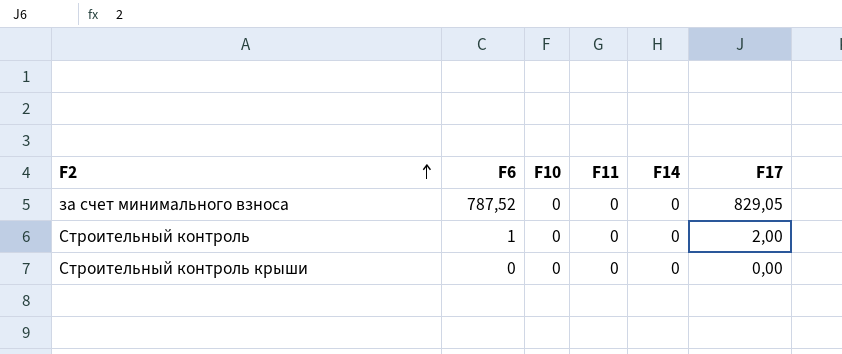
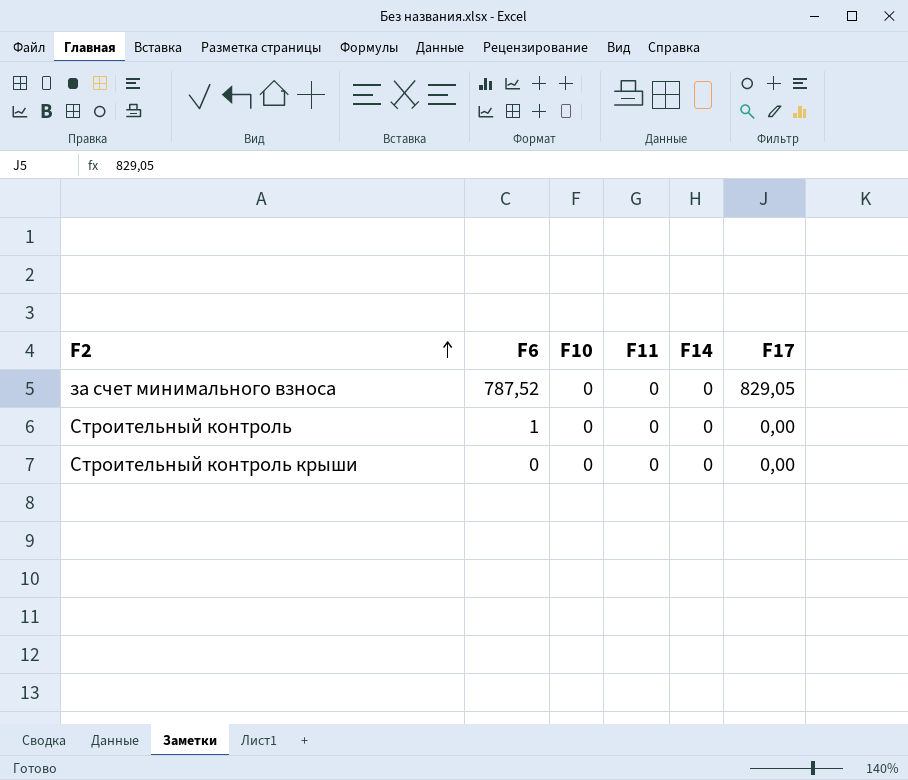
Строительный контроль | F17: 2,00 -> 0,00

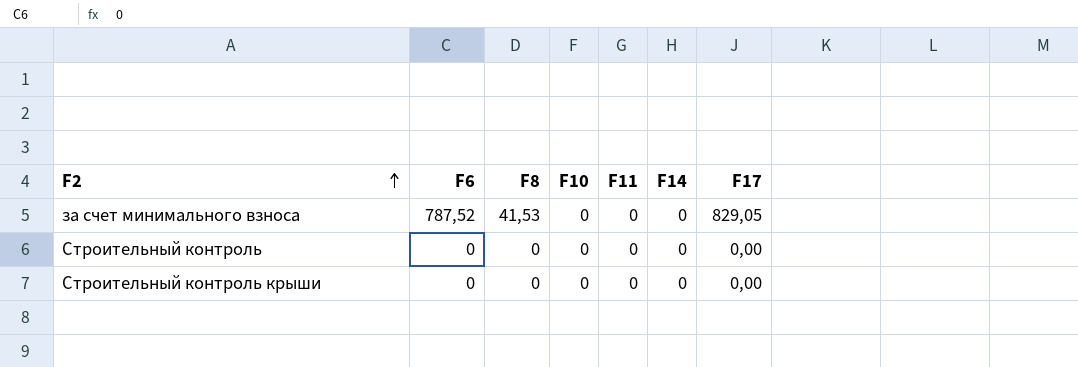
column F8 | position: none -> 3
Строительный контроль | F6: 1 -> 0

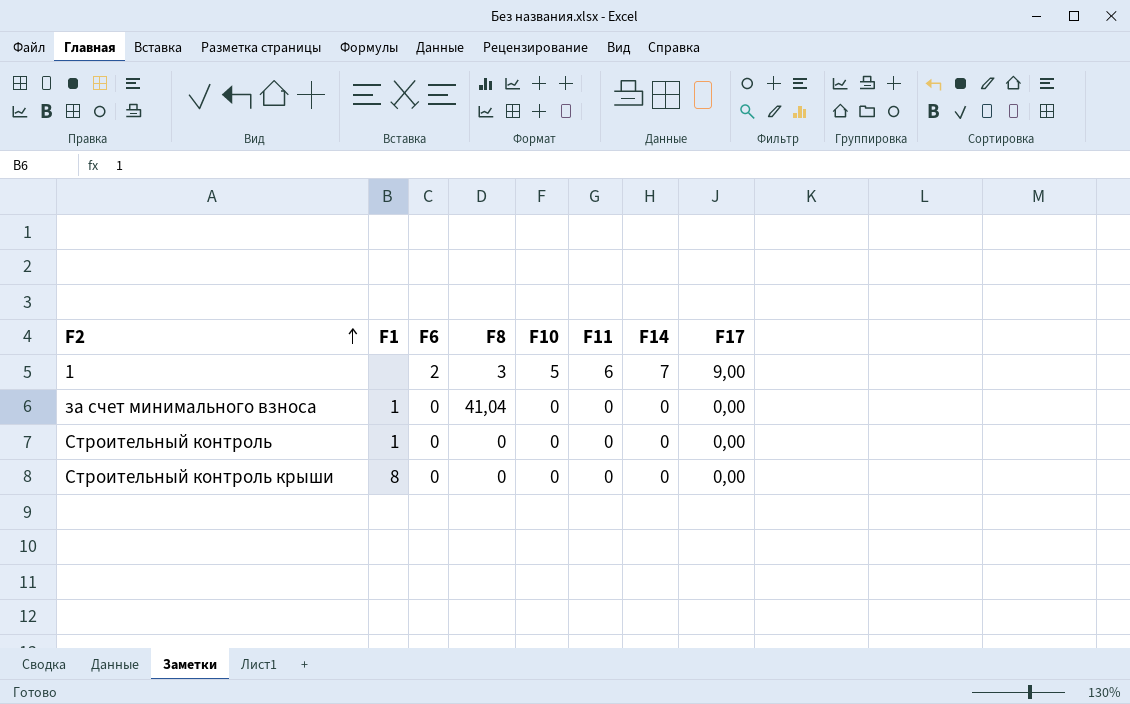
column F1 | position: none -> 2
row 1: none -> none | 2 | 3 | 5 | 6 | 7 | 9,00
за счет минимального взноса | F6: 787,52 -> 0
за счет минимального взноса | F8: 41,53 -> 41,04
за счет минимального взноса | F17: 829,05 -> 0,00

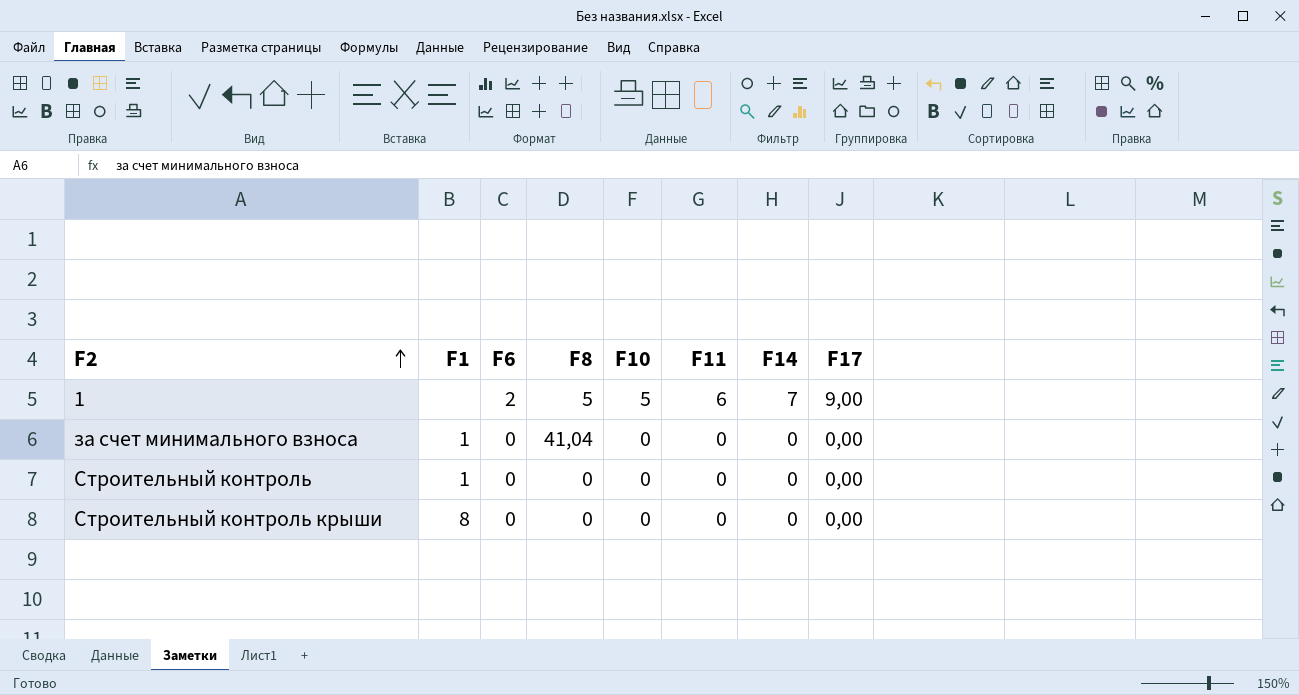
1 | F8: 3 -> 5

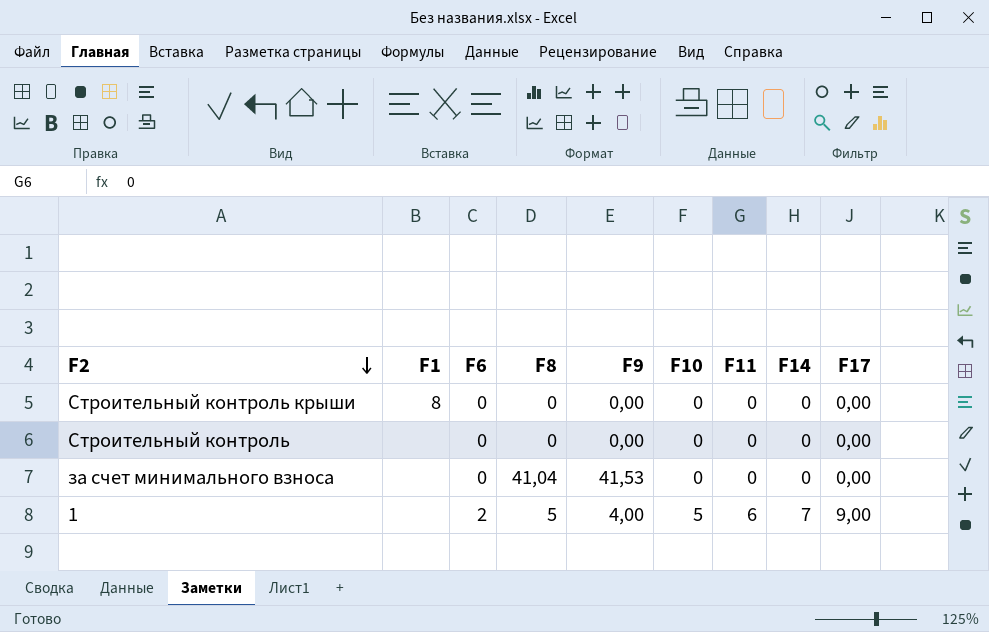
row order: F2 ascending -> F2 descending
column F9 | position: none -> 5
Строительный контроль | F1: 1 -> none
за счет минимального взноса | F1: 1 -> none

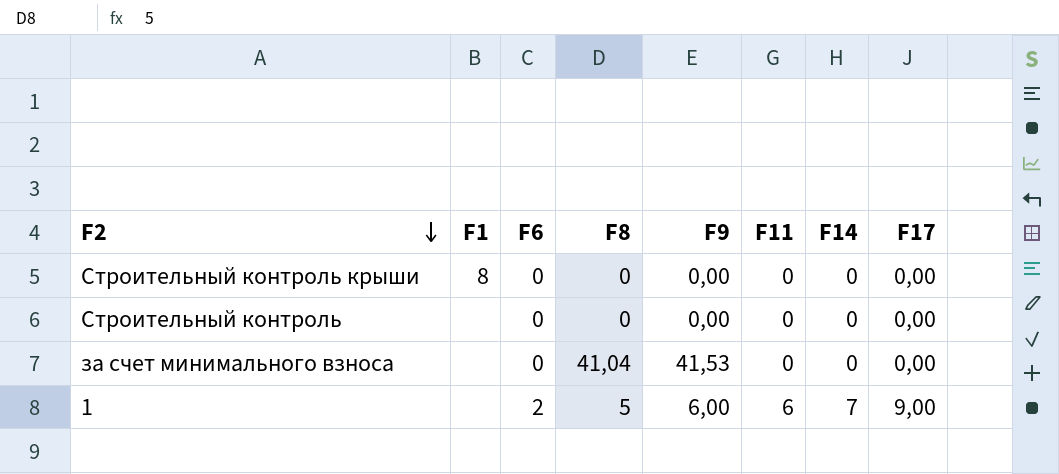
column F10 | position: 6 -> none
1 | F9: 4,00 -> 6,00

